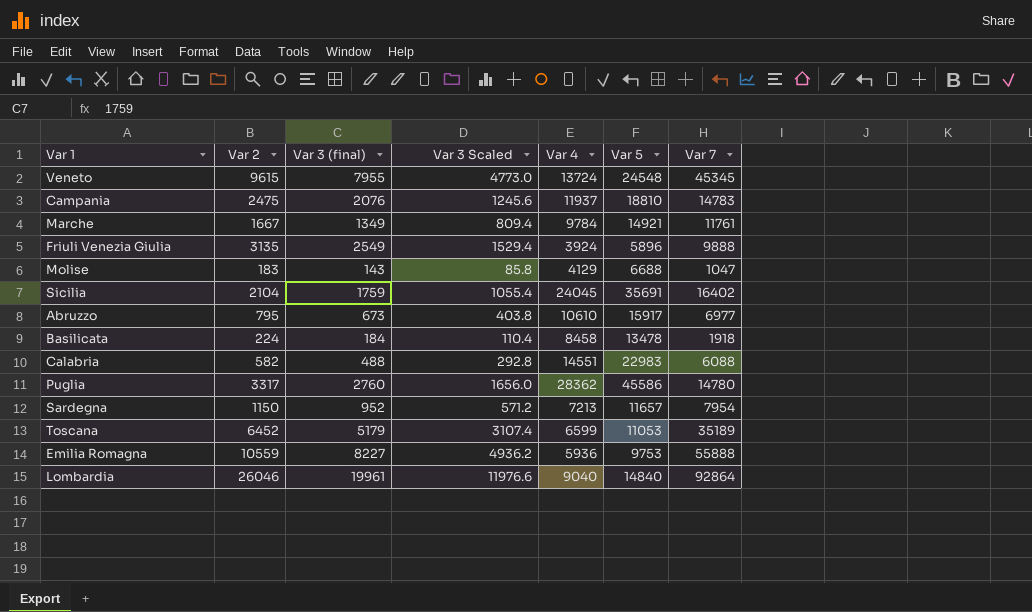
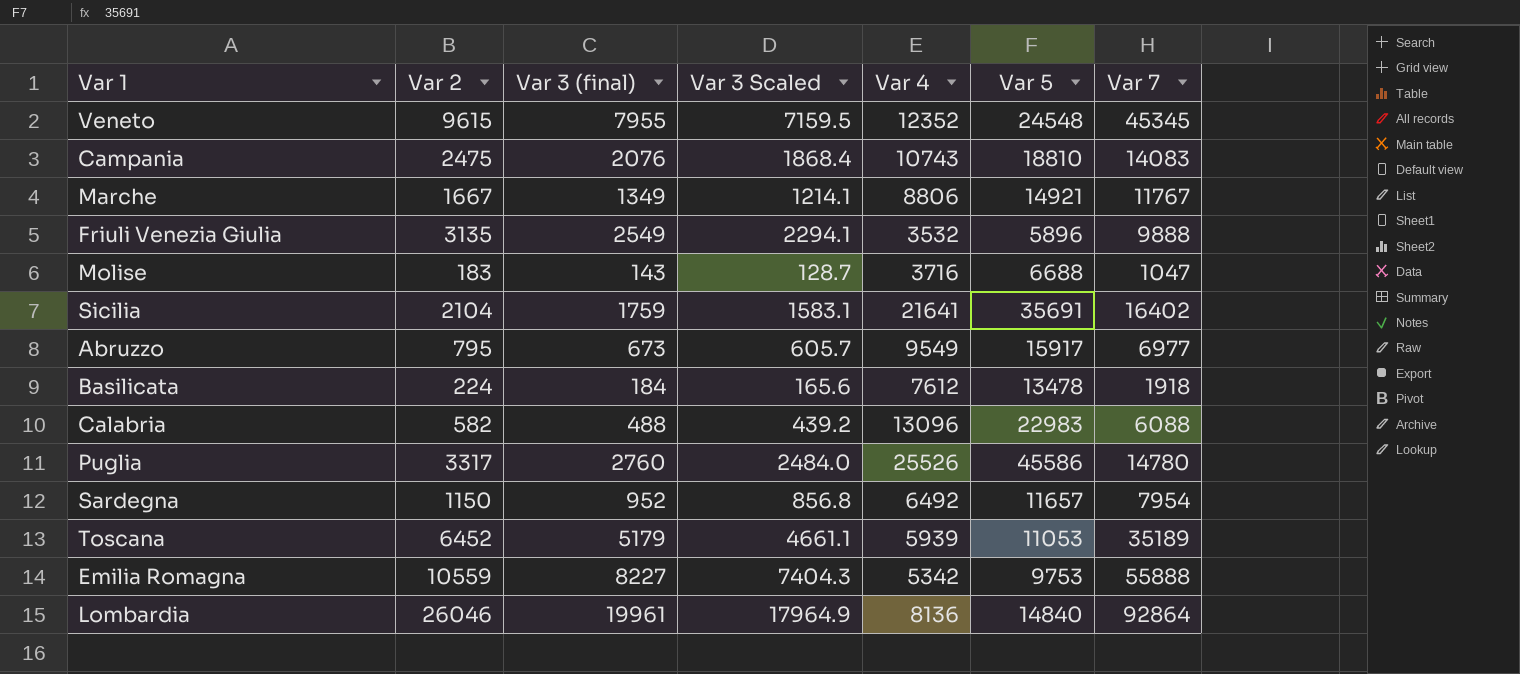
column Var 3 Scaled | formula: [Var 3 (final)] * 0.6 -> [Var 3 (final)] * 0.9
Veneto | Var 4: 13724 -> 12352
Campania | Var 4: 11937 -> 10743
Campania | Var 7: 14783 -> 14083
Marche | Var 4: 9784 -> 8806
Marche | Var 7: 11761 -> 11767
Friuli Venezia Giulia | Var 4: 3924 -> 3532
Molise | Var 4: 4129 -> 3716
Sicilia | Var 4: 24045 -> 21641
Abruzzo | Var 4: 10610 -> 9549
Basilicata | Var 4: 8458 -> 7612
Calabria | Var 4: 14551 -> 13096
Puglia | Var 4: 28362 -> 25526
Sardegna | Var 4: 7213 -> 6492
Toscana | Var 4: 6599 -> 5939
Emilia Romagna | Var 4: 5936 -> 5342
Lombardia | Var 4: 9040 -> 8136

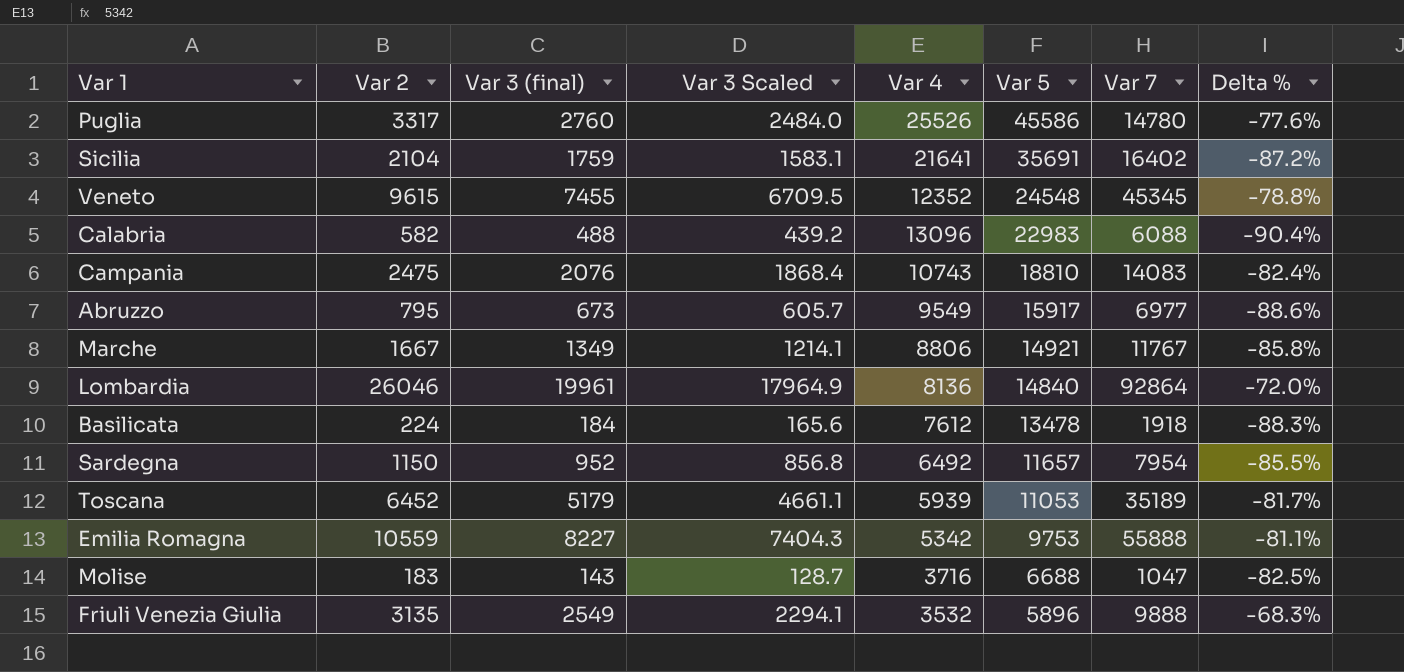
row order: none -> Var 5 descending
column Delta % | formula: none -> ([Var 2] - [Var 7]) / [Var 7]
Veneto | Var 3 (final): 7955 -> 7455
Veneto | Var 3 Scaled: 7159.5 -> 6709.5

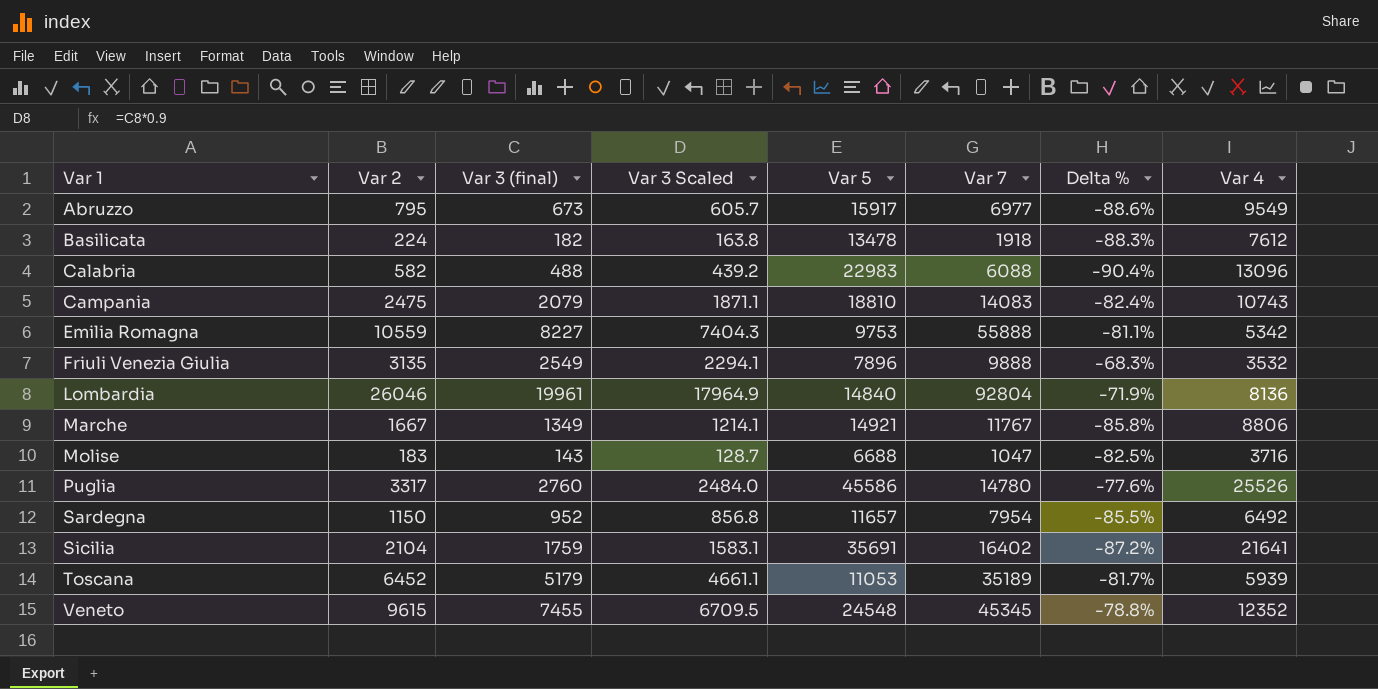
row order: Var 5 descending -> Var 1 ascending
column Var 4 | position: 5 -> 8
Basilicata | Var 3 (final): 184 -> 182
Basilicata | Var 3 Scaled: 165.6 -> 163.8
Campania | Var 3 (final): 2076 -> 2079
Campania | Var 3 Scaled: 1868.4 -> 1871.1
Friuli Venezia Giulia | Var 5: 5896 -> 7896
Lombardia | Var 7: 92864 -> 92804
Lombardia | Delta %: -72.0% -> -71.9%

